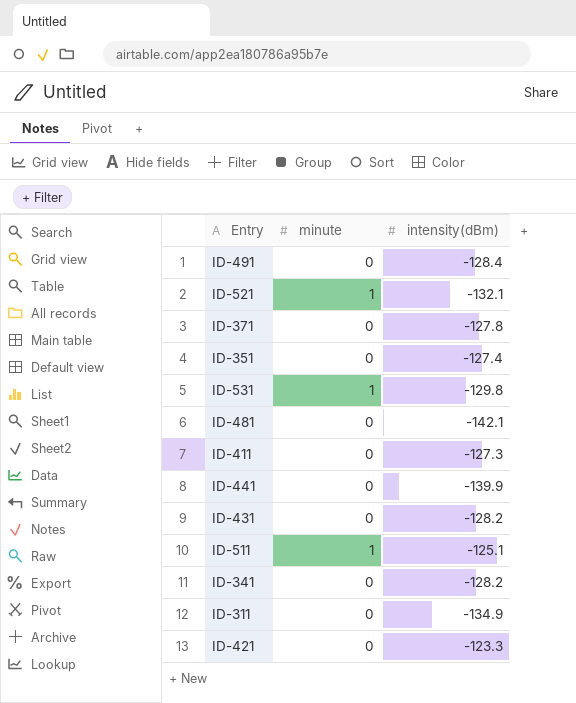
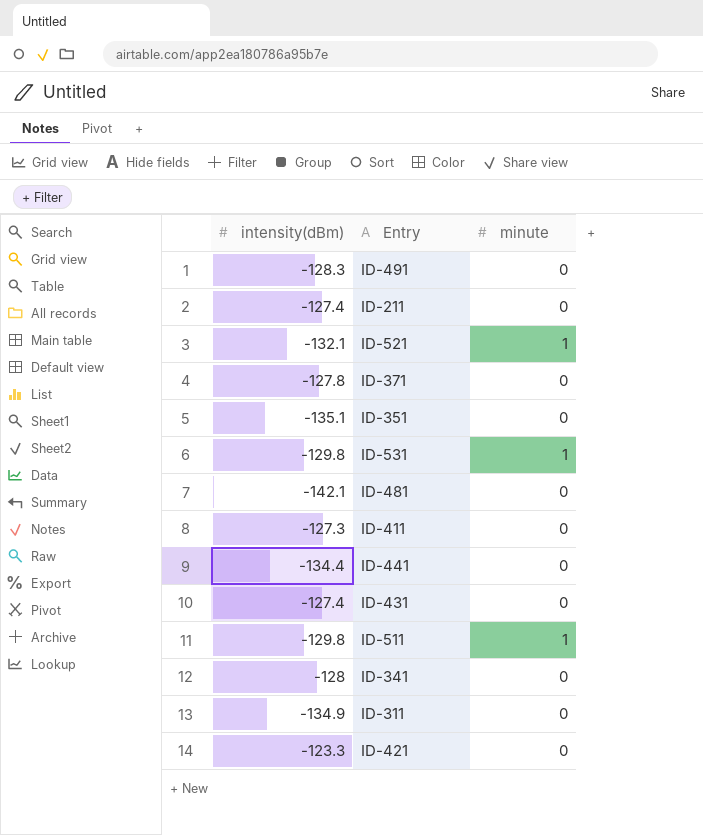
column intensity(dBm) | position: 3 -> 1
ID-491 | intensity(dBm): -128.4 -> -128.3
row ID-211: none -> -127.4 | 0
ID-351 | intensity(dBm): -127.4 -> -135.1
ID-441 | intensity(dBm): -139.9 -> -134.4
ID-431 | intensity(dBm): -128.2 -> -127.4
ID-511 | intensity(dBm): -125.1 -> -129.8
ID-341 | intensity(dBm): -128.2 -> -128

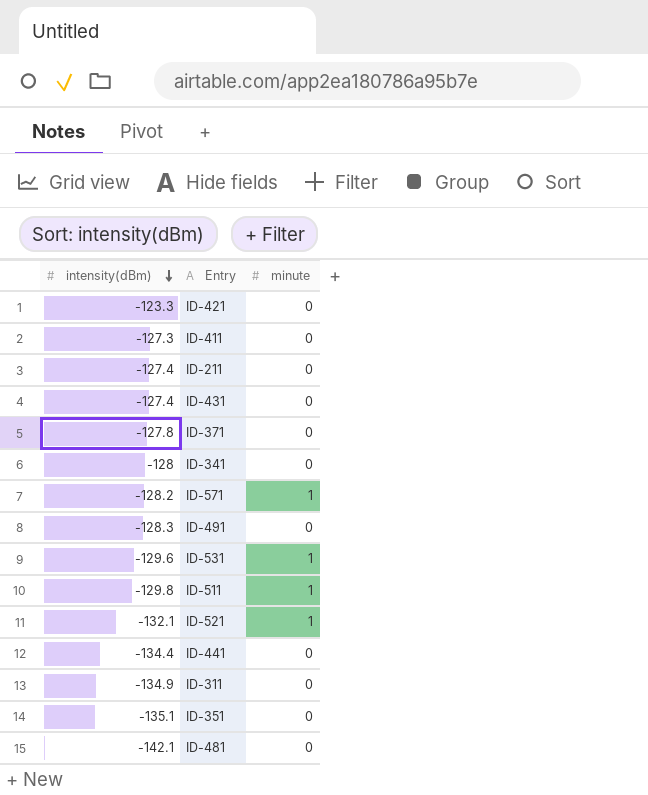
row order: none -> intensity(dBm) descending
row ID-571: none -> -128.2 | 1
ID-531 | intensity(dBm): -129.8 -> -129.6

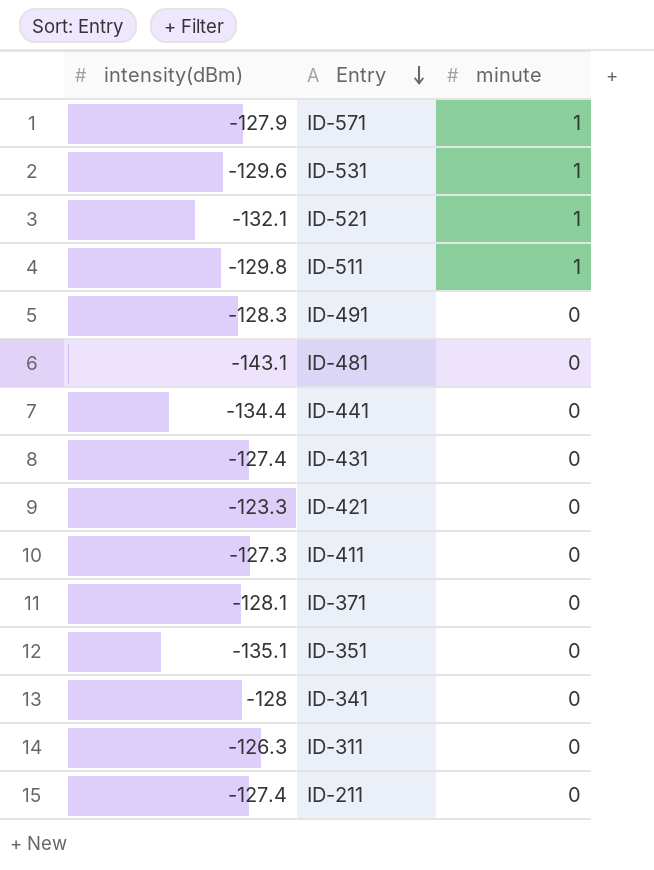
row order: intensity(dBm) descending -> Entry descending
ID-571 | intensity(dBm): -128.2 -> -127.9
ID-481 | intensity(dBm): -142.1 -> -143.1
ID-371 | intensity(dBm): -127.8 -> -128.1
ID-311 | intensity(dBm): -134.9 -> -126.3

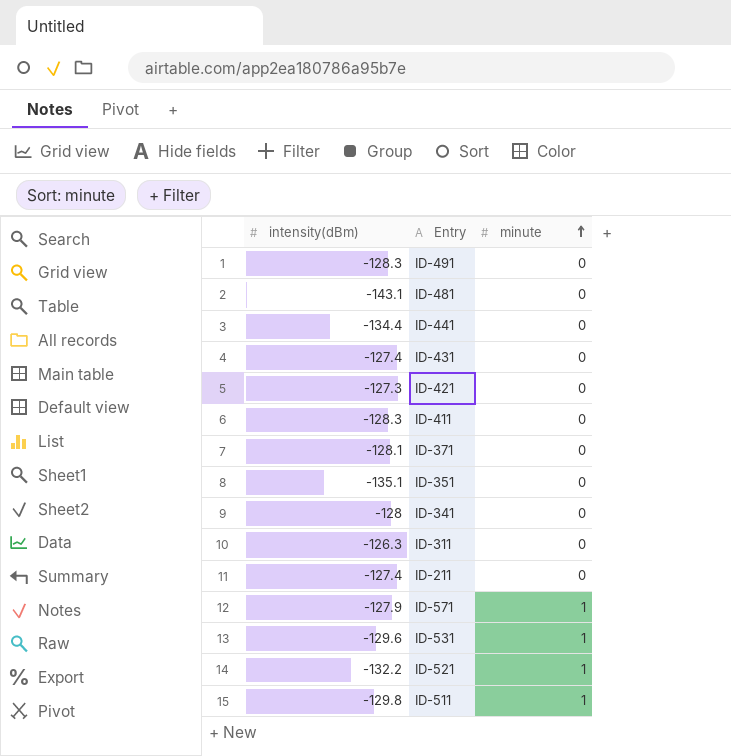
row order: Entry descending -> minute ascending
ID-421 | intensity(dBm): -123.3 -> -127.3
ID-411 | intensity(dBm): -127.3 -> -128.3
ID-521 | intensity(dBm): -132.1 -> -132.2

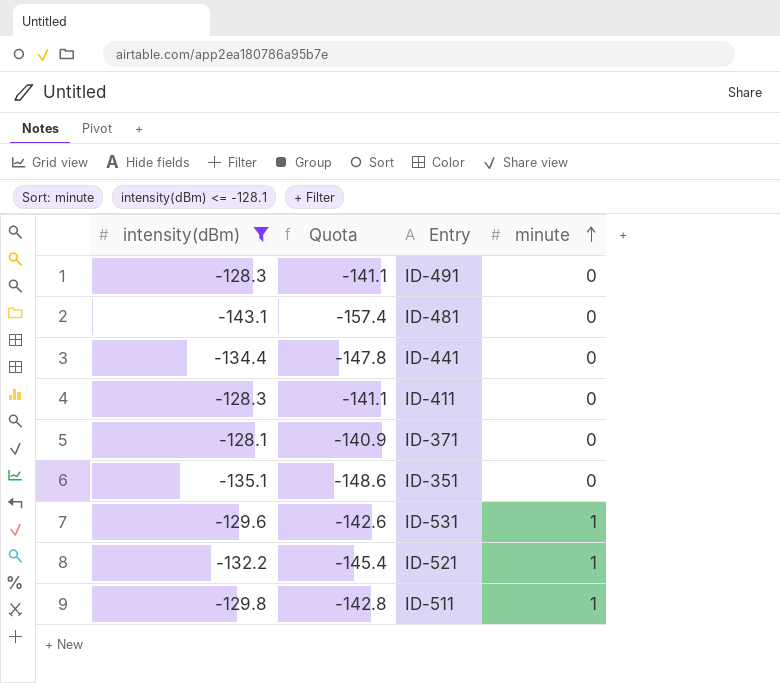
filter: none -> intensity(dBm) <= -128.1
column Quota | formula: none -> [intensity(dBm)] * 1.1

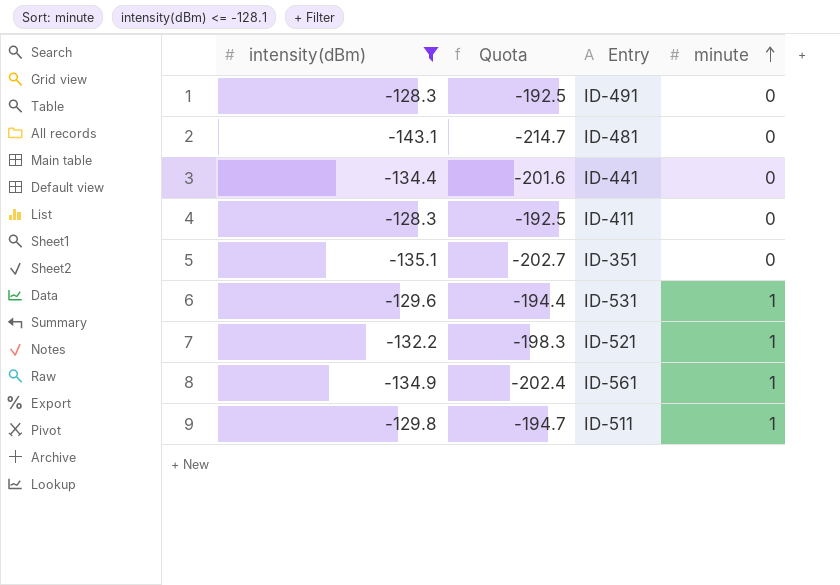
column Quota | formula: [intensity(dBm)] * 1.1 -> [intensity(dBm)] * 1.5
row ID-371: -128.1 | -140.9 | 0 -> none
row ID-561: none -> -134.9 | -202.4 | 1

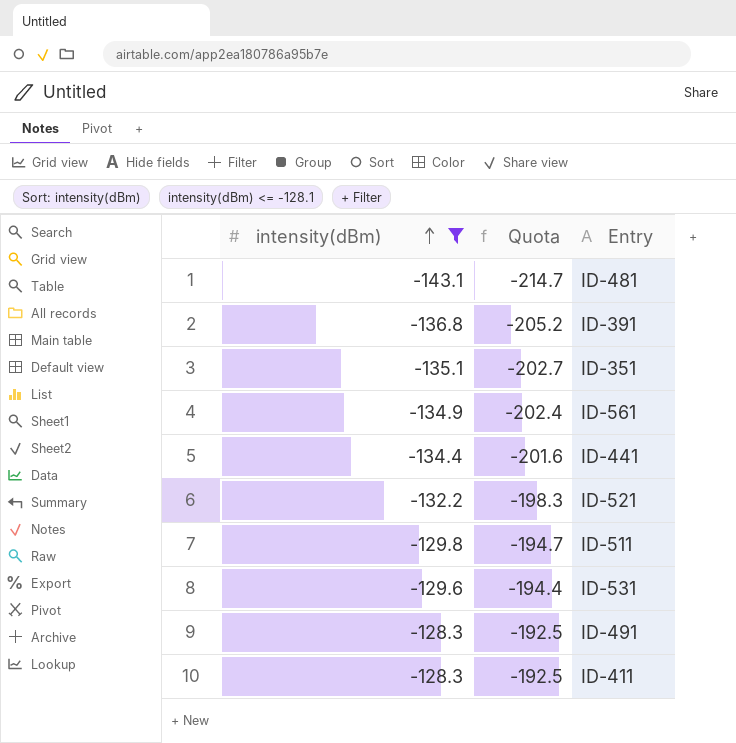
row order: minute ascending -> intensity(dBm) ascending
column minute | position: 4 -> none
row ID-391: none -> -136.8 | -205.2

